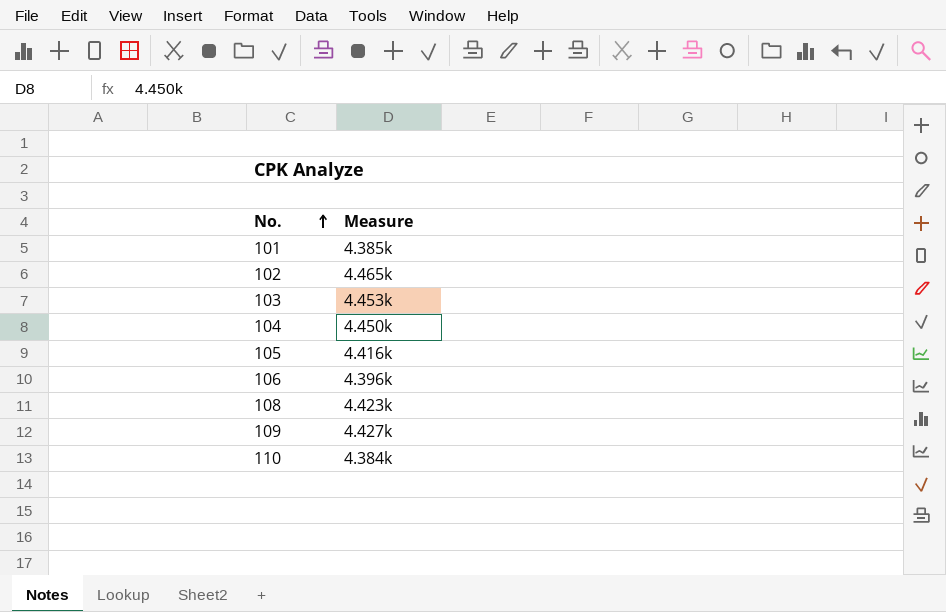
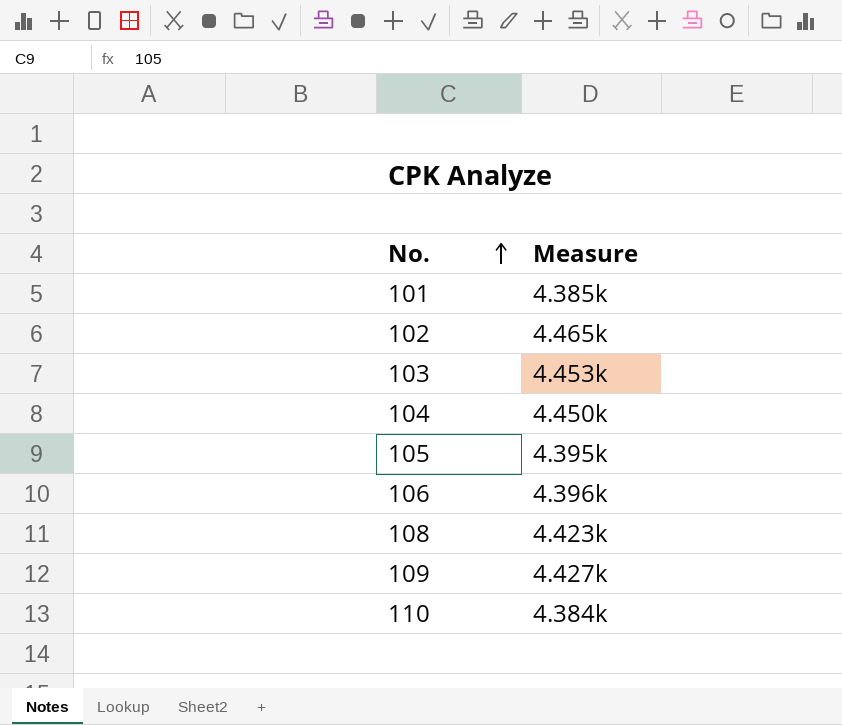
105 | Measure: 4.416k -> 4.395k

